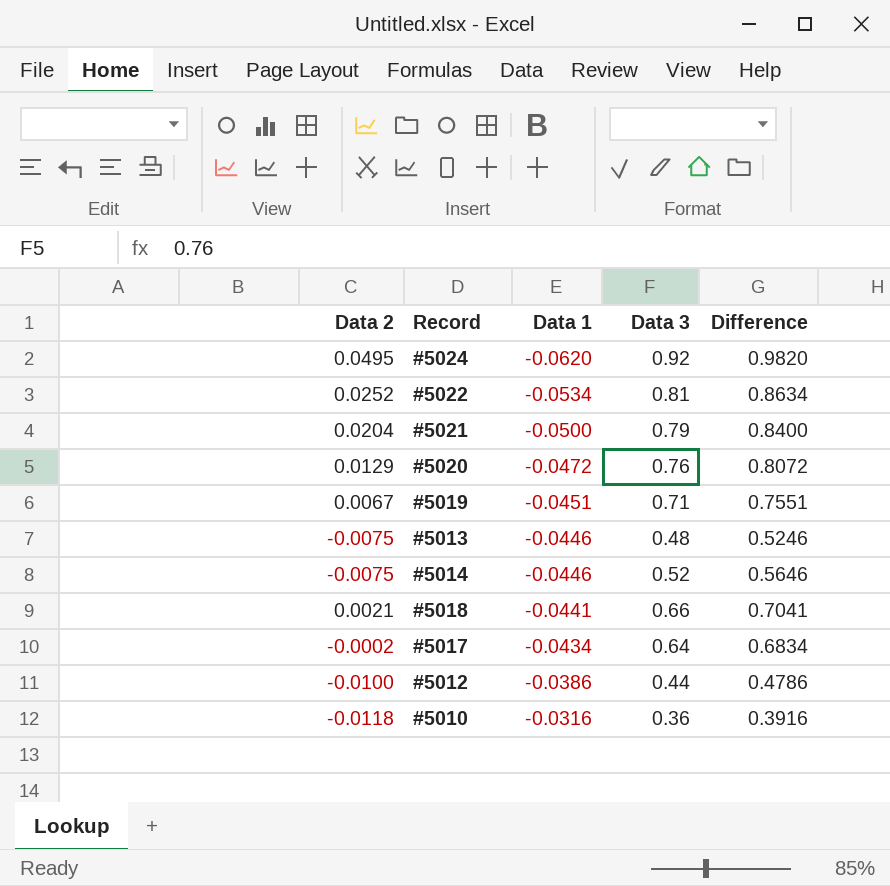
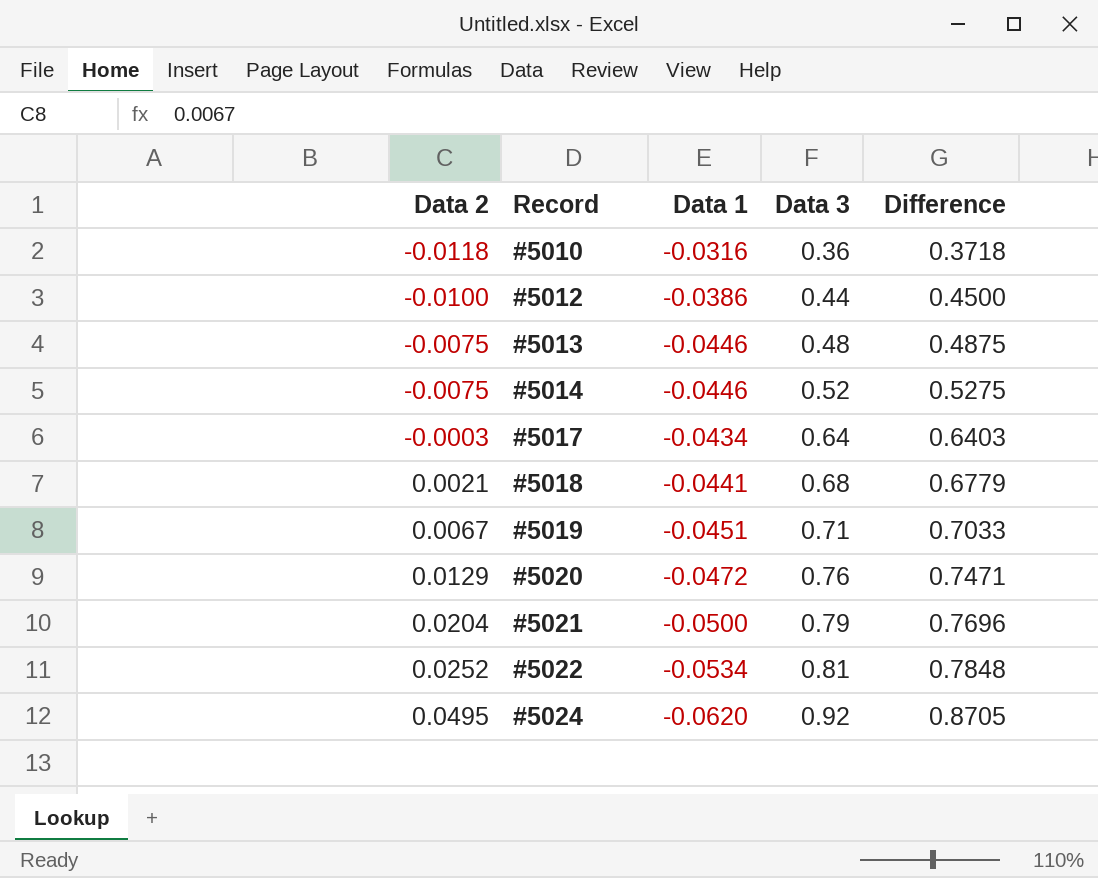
row order: Data 1 ascending -> Data 2 ascending
column Difference | formula: [Data 3] - [Data 1] -> [Data 3] - [Data 2]
#5017 | Data 2: -0.0002 -> -0.0003
#5018 | Data 3: 0.66 -> 0.68

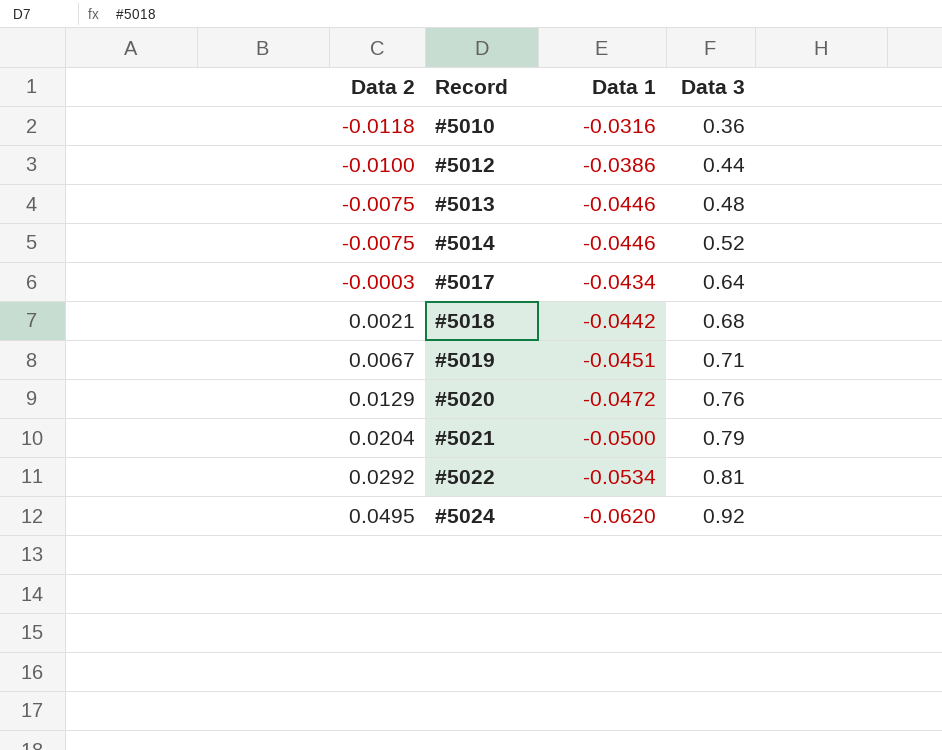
column Difference | formula: [Data 3] - [Data 2] -> none
#5018 | Data 1: -0.0441 -> -0.0442
#5022 | Data 2: 0.0252 -> 0.0292

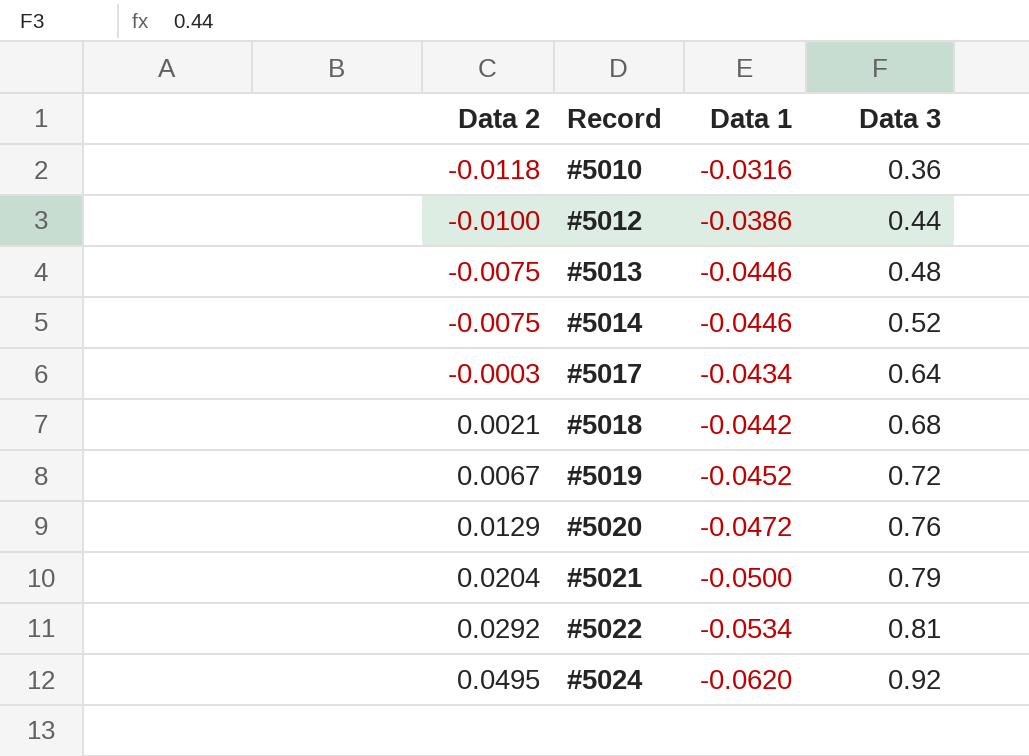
#5019 | Data 1: -0.0451 -> -0.0452
#5019 | Data 3: 0.71 -> 0.72

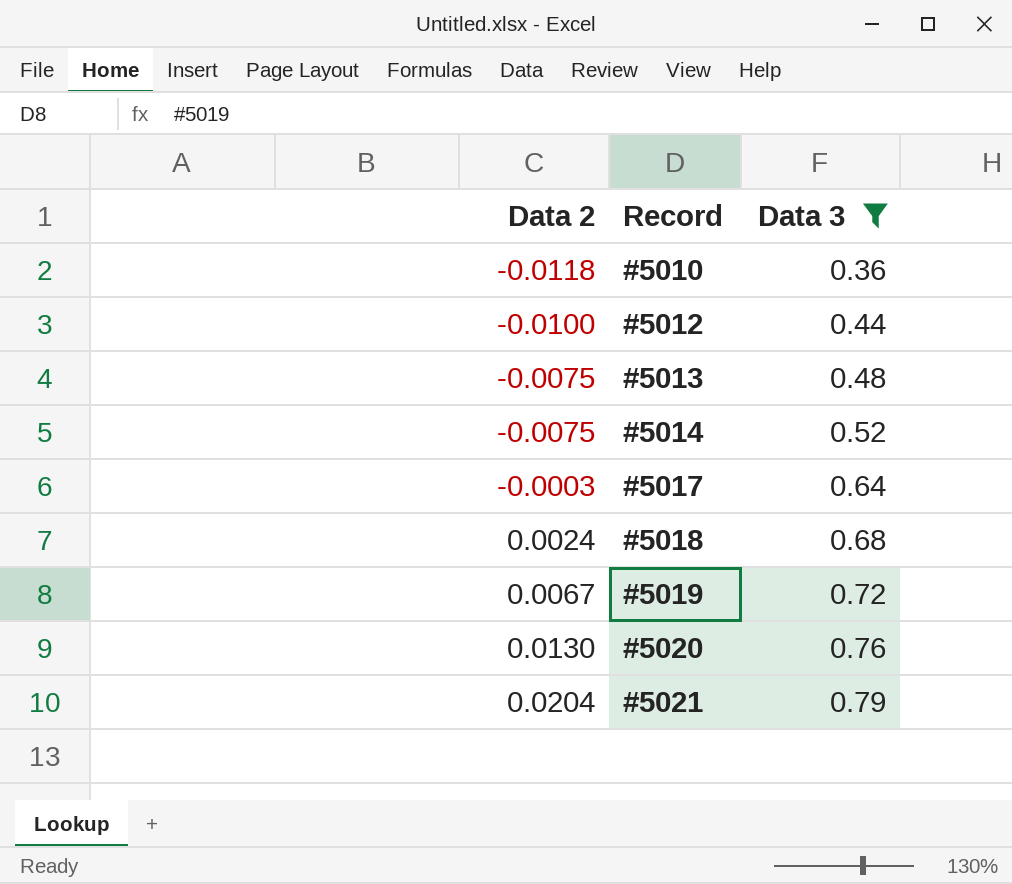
filter: none -> Data 3 <= 0.79
column Data 1 | position: 3 -> none
#5018 | Data 2: 0.0021 -> 0.0024
#5020 | Data 2: 0.0129 -> 0.0130

